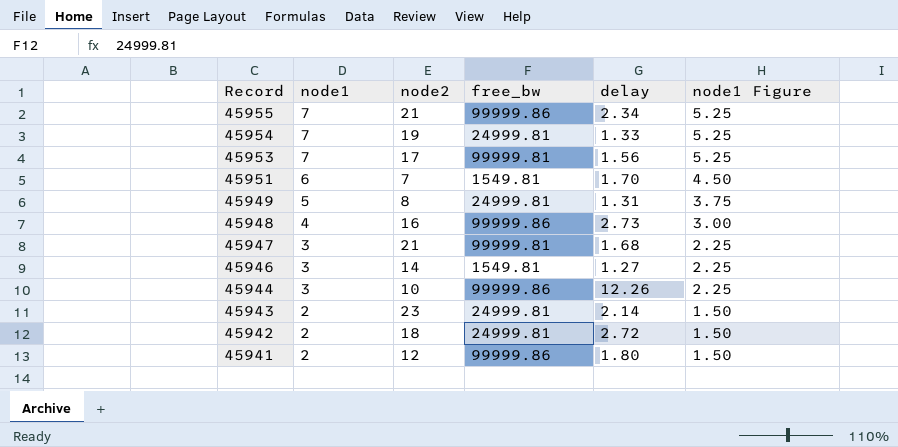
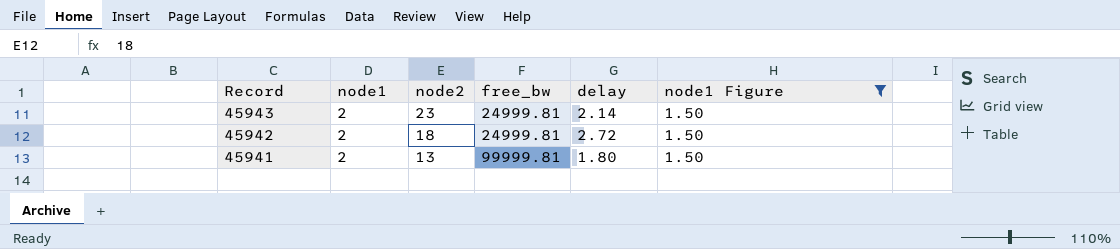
filter: none -> node1 Figure = 1.50
45941 | node2: 12 -> 13
45941 | free_bw: 99999.86 -> 99999.81

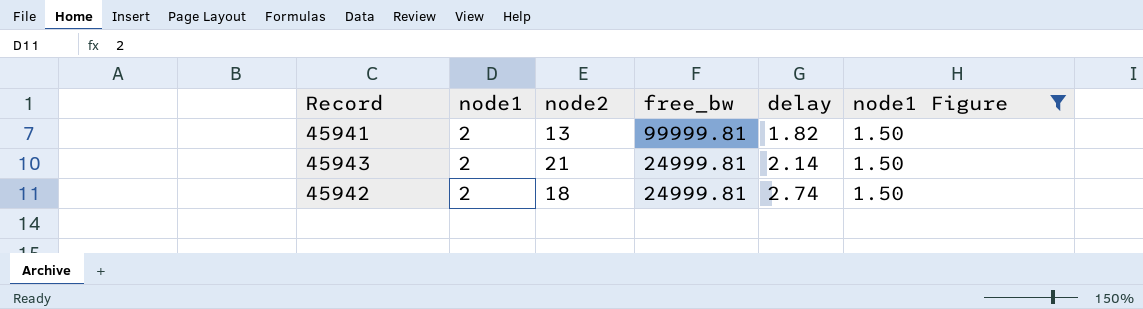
row order: Record descending -> free_bw descending
45941 | delay: 1.80 -> 1.82
45943 | node2: 23 -> 21
45942 | delay: 2.72 -> 2.74

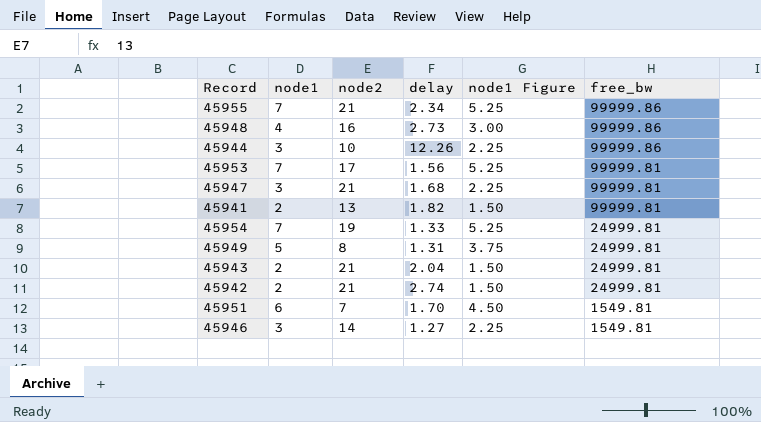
filter: node1 Figure = 1.50 -> none
column free_bw | position: 4 -> 6
45943 | delay: 2.14 -> 2.04
45942 | node2: 18 -> 21

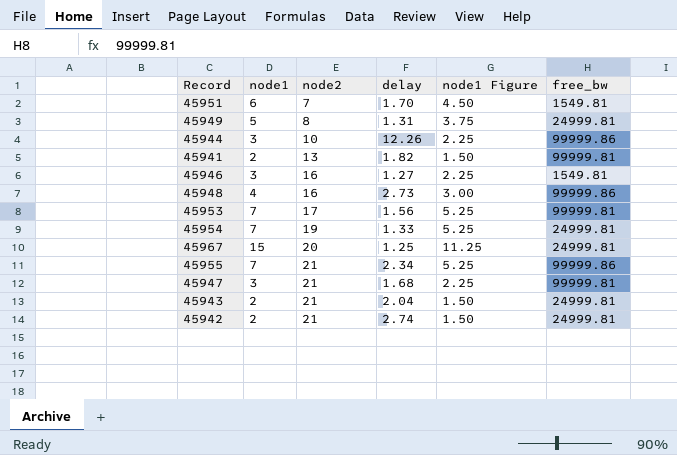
row order: free_bw descending -> node2 ascending
45946 | node2: 14 -> 16
row 45967: none -> 15 | 20 | 1.25 | 11.25 | 24999.81

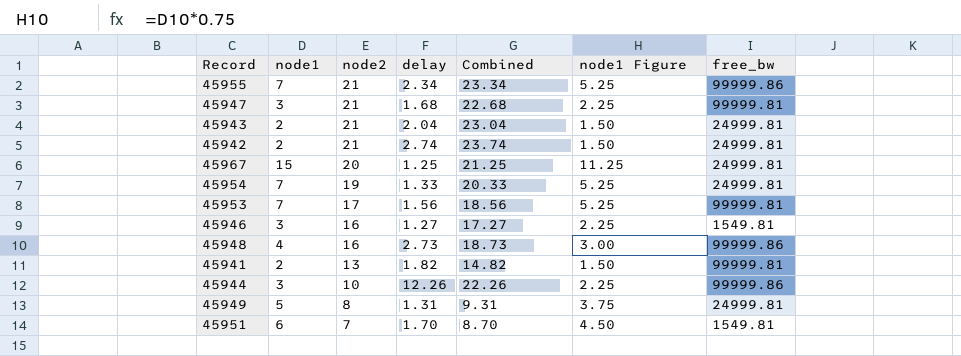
row order: node2 ascending -> node2 descending
column Combined | formula: none -> [node2] + [delay]

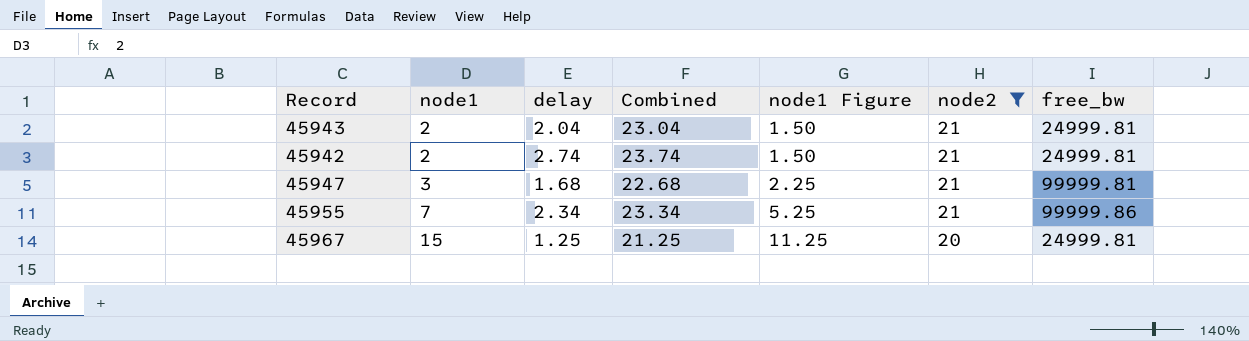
filter: none -> node2 >= 20
row order: node2 descending -> node1 ascending
column node2 | position: 3 -> 6

